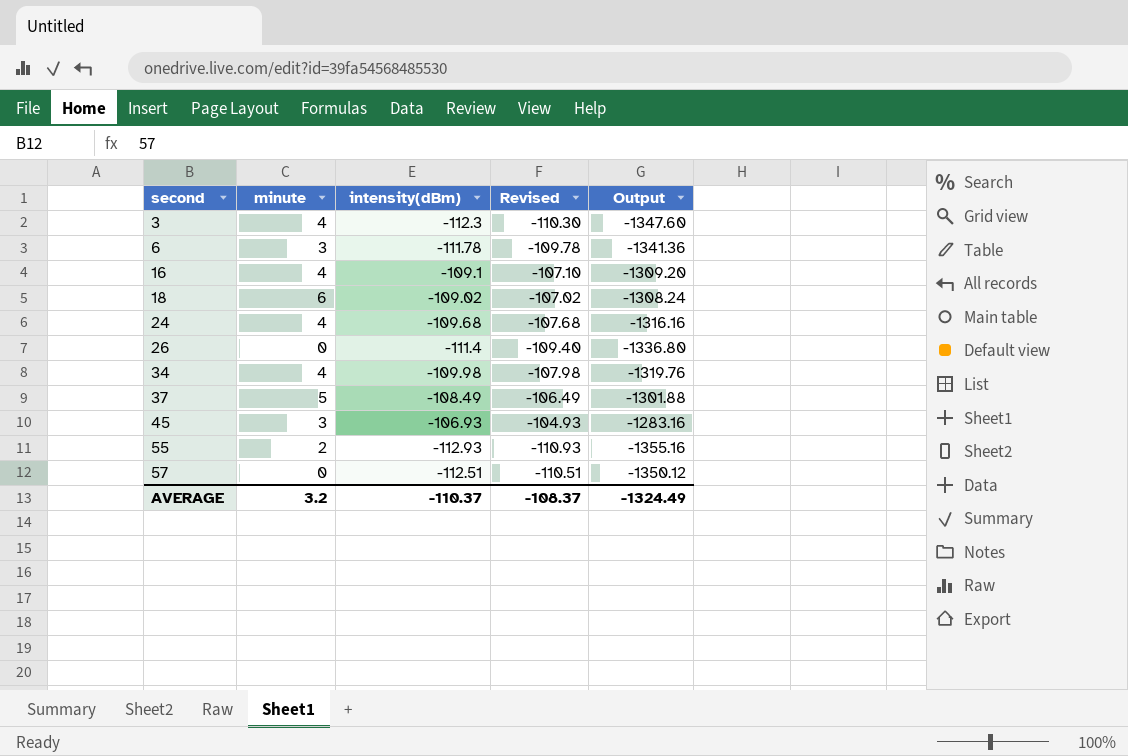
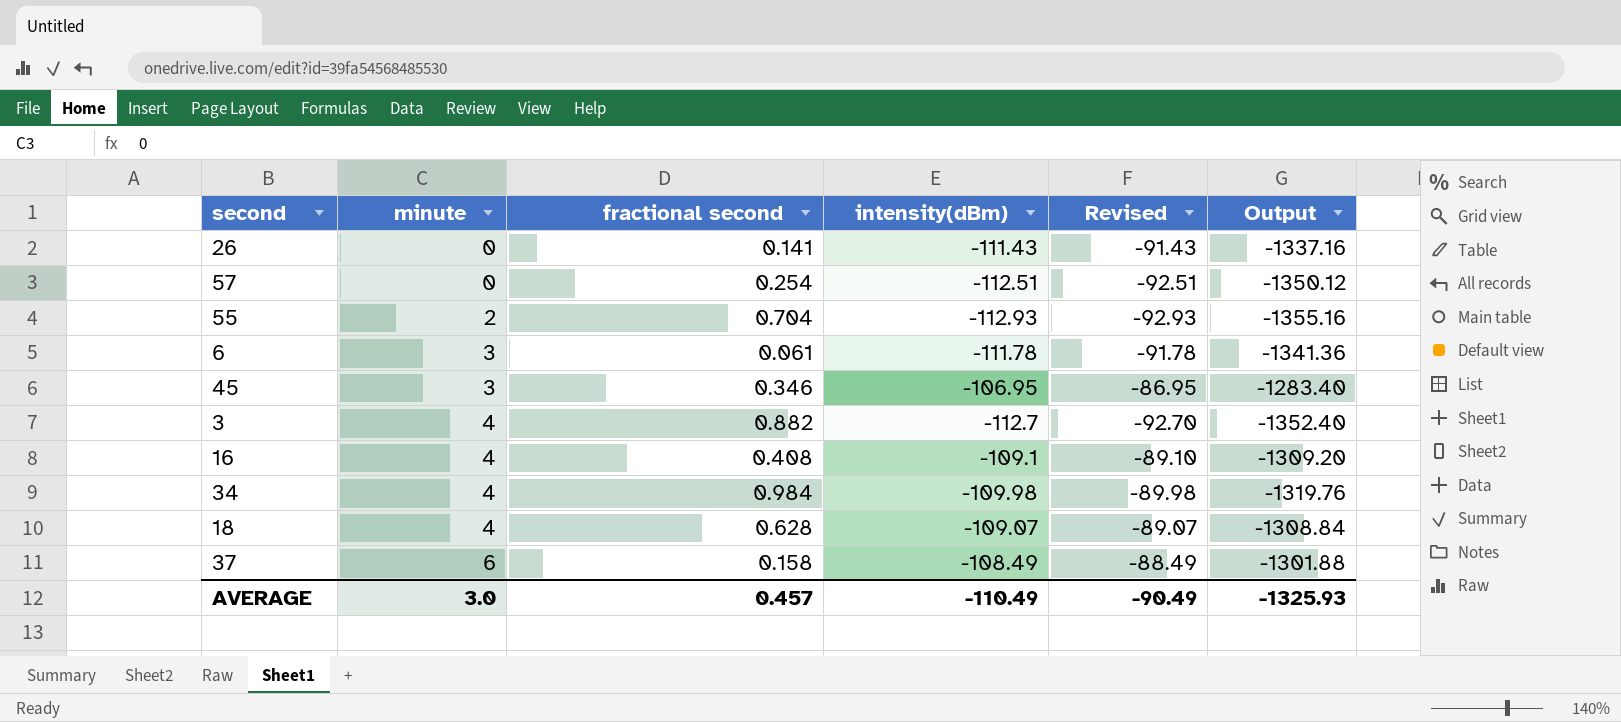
row order: second ascending -> minute ascending
column fractional second | position: none -> 3
column Revised | formula: [intensity(dBm)] + 2 -> [intensity(dBm)] + 20
row 24: 4 | -109.68 | -107.68 | -1316.16 -> none
26 | intensity(dBm): -111.4 -> -111.43
26 | Output: -1336.80 -> -1337.16
45 | intensity(dBm): -106.93 -> -106.95
45 | Output: -1283.16 -> -1283.40
3 | intensity(dBm): -112.3 -> -112.7
3 | Output: -1347.60 -> -1352.40
18 | minute: 6 -> 4
18 | intensity(dBm): -109.02 -> -109.07
18 | Output: -1308.24 -> -1308.84
37 | minute: 5 -> 6
AVERAGE | minute: 3.2 -> 3.0
AVERAGE | intensity(dBm): -110.37 -> -110.49
AVERAGE | Revised: -108.37 -> -90.49
AVERAGE | Output: -1324.49 -> -1325.93

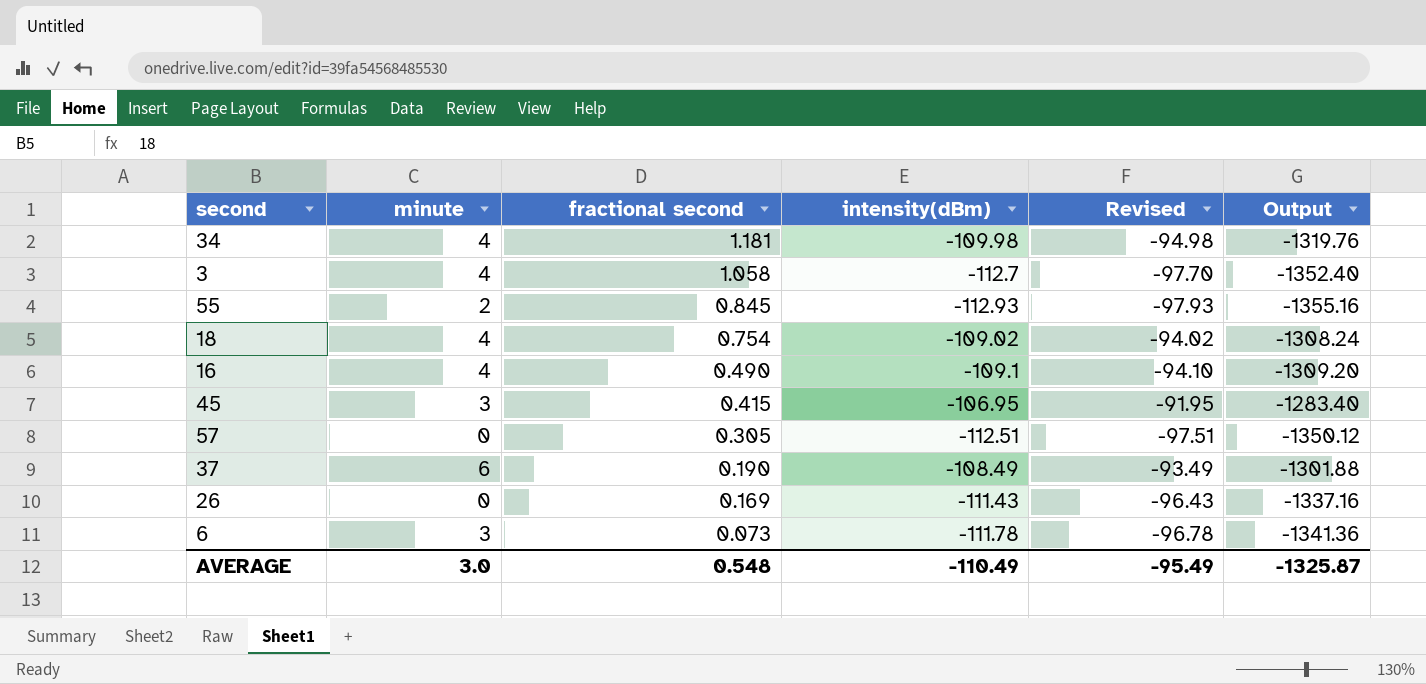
row order: minute ascending -> fractional second descending
column Revised | formula: [intensity(dBm)] + 20 -> [intensity(dBm)] + 15
34 | fractional second: 0.984 -> 1.181
3 | fractional second: 0.882 -> 1.058
55 | fractional second: 0.704 -> 0.845
18 | fractional second: 0.628 -> 0.754
18 | intensity(dBm): -109.07 -> -109.02
18 | Output: -1308.84 -> -1308.24
16 | fractional second: 0.408 -> 0.490
45 | fractional second: 0.346 -> 0.415
57 | fractional second: 0.254 -> 0.305
37 | fractional second: 0.158 -> 0.190
26 | fractional second: 0.141 -> 0.169
6 | fractional second: 0.061 -> 0.073
AVERAGE | fractional second: 0.457 -> 0.548
AVERAGE | Revised: -90.49 -> -95.49
AVERAGE | Output: -1325.93 -> -1325.87

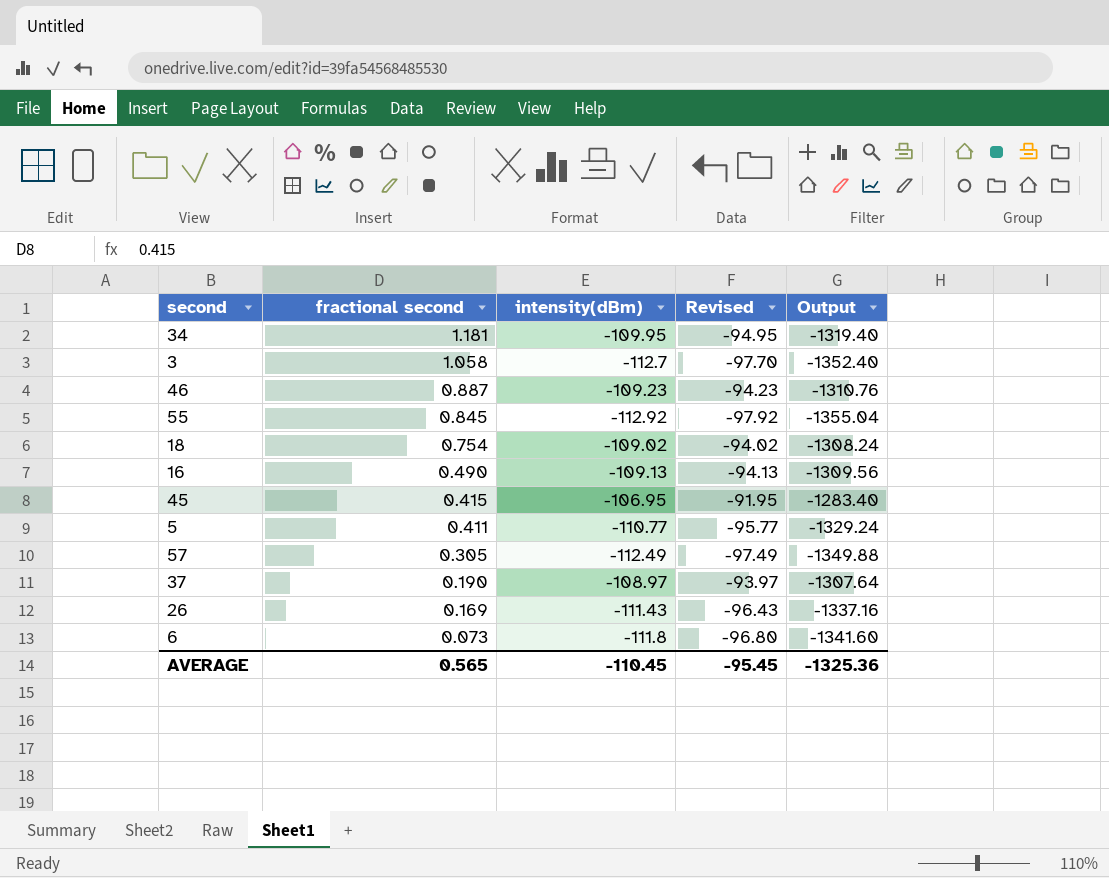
column minute | position: 2 -> none
34 | intensity(dBm): -109.98 -> -109.95
34 | Revised: -94.98 -> -94.95
34 | Output: -1319.76 -> -1319.40
row 46: none -> 0.887 | -109.23 | -94.23 | -1310.76
55 | intensity(dBm): -112.93 -> -112.92
55 | Revised: -97.93 -> -97.92
55 | Output: -1355.16 -> -1355.04
16 | intensity(dBm): -109.1 -> -109.13
16 | Revised: -94.10 -> -94.13
16 | Output: -1309.20 -> -1309.56
row 5: none -> 0.411 | -110.77 | -95.77 | -1329.24
57 | intensity(dBm): -112.51 -> -112.49
57 | Revised: -97.51 -> -97.49
57 | Output: -1350.12 -> -1349.88
37 | intensity(dBm): -108.49 -> -108.97
37 | Revised: -93.49 -> -93.97
37 | Output: -1301.88 -> -1307.64
6 | intensity(dBm): -111.78 -> -111.8
6 | Revised: -96.78 -> -96.80
6 | Output: -1341.36 -> -1341.60
AVERAGE | fractional second: 0.548 -> 0.565
AVERAGE | intensity(dBm): -110.49 -> -110.45
AVERAGE | Revised: -95.49 -> -95.45
AVERAGE | Output: -1325.87 -> -1325.36

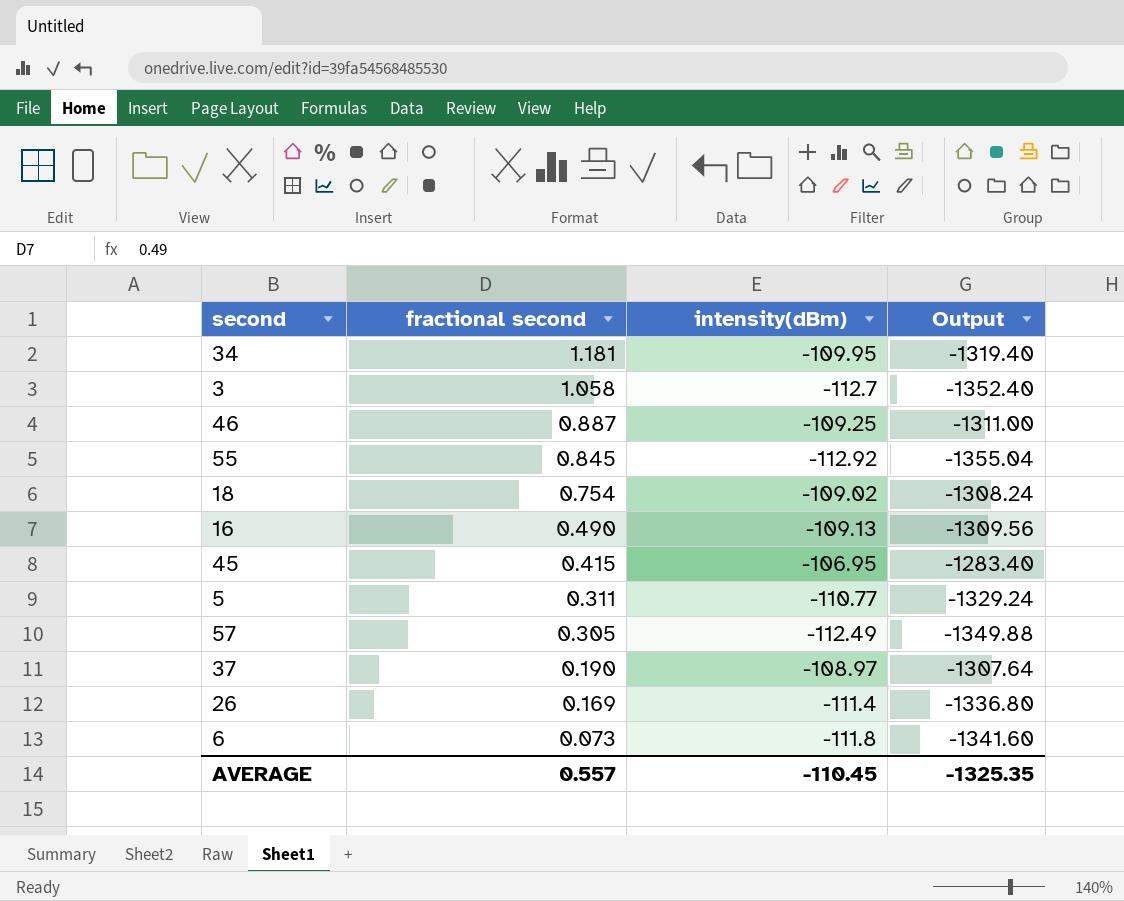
column Revised | formula: [intensity(dBm)] + 15 -> none
46 | intensity(dBm): -109.23 -> -109.25
46 | Output: -1310.76 -> -1311.00
5 | fractional second: 0.411 -> 0.311
26 | intensity(dBm): -111.43 -> -111.4
26 | Output: -1337.16 -> -1336.80
AVERAGE | fractional second: 0.565 -> 0.557
AVERAGE | Output: -1325.36 -> -1325.35

